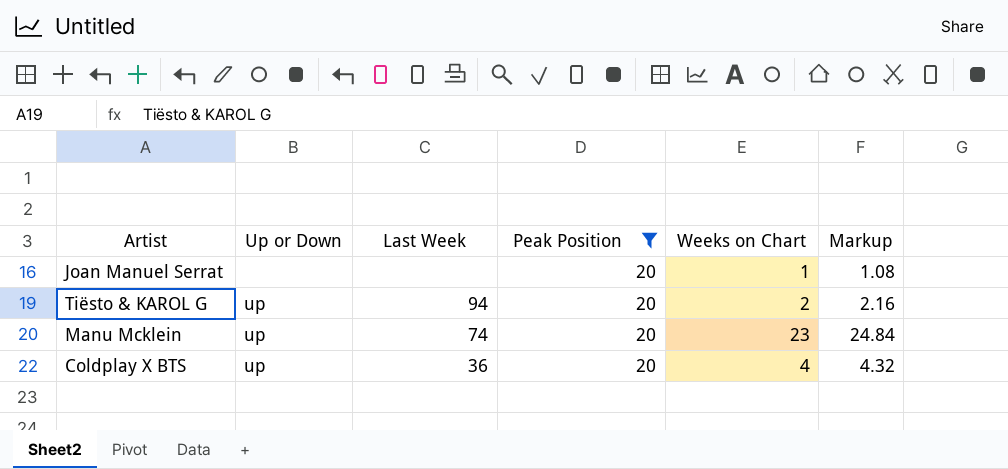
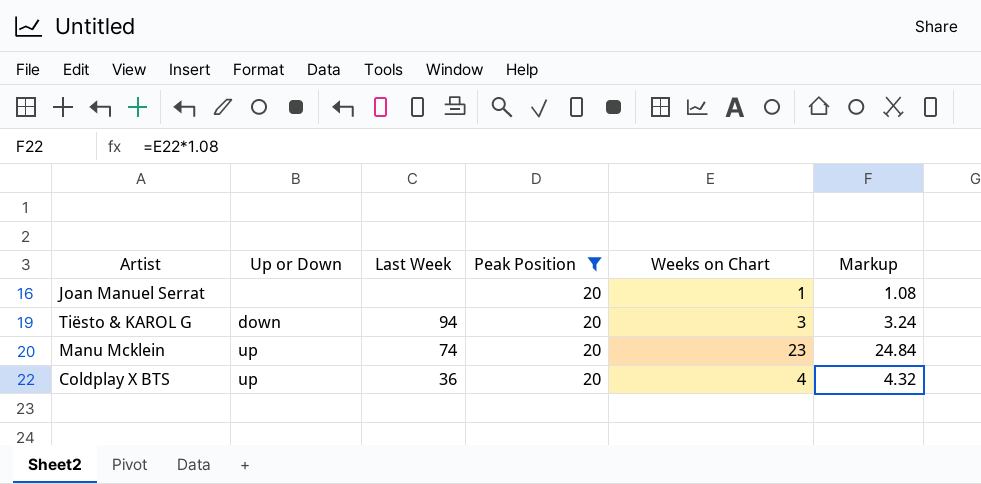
Tiësto & KAROL G | Up or Down: up -> down
Tiësto & KAROL G | Weeks on Chart: 2 -> 3
Tiësto & KAROL G | Markup: 2.16 -> 3.24

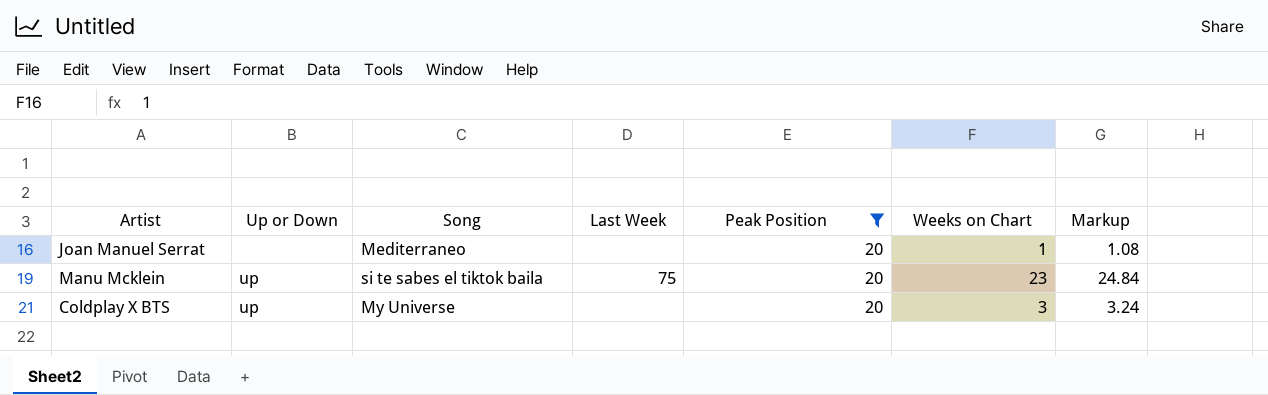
column Song | position: none -> 3
row Tiësto & KAROL G: down | 94 | 20 | 3 | 3.24 -> none
Manu Mcklein | Last Week: 74 -> 75
Coldplay X BTS | Last Week: 36 -> none
Coldplay X BTS | Weeks on Chart: 4 -> 3
Coldplay X BTS | Markup: 4.32 -> 3.24

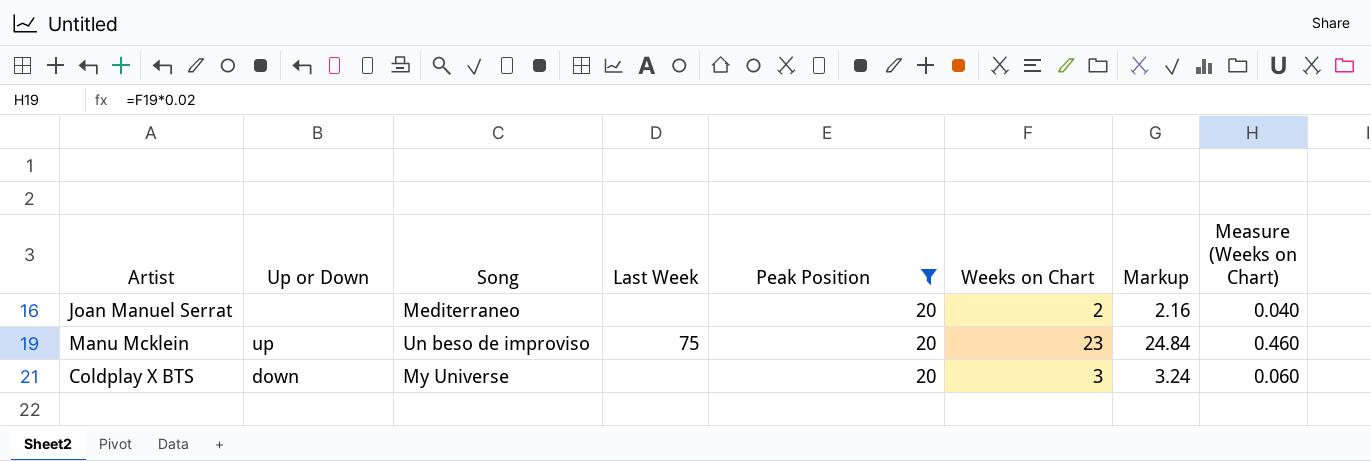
column Measure (Weeks on Chart) | formula: none -> [Weeks on Chart] * 0.02
Joan Manuel Serrat | Weeks on Chart: 1 -> 2
Joan Manuel Serrat | Markup: 1.08 -> 2.16
Manu Mcklein | Song: si te sabes el tiktok baila -> Un beso de improviso
Coldplay X BTS | Up or Down: up -> down

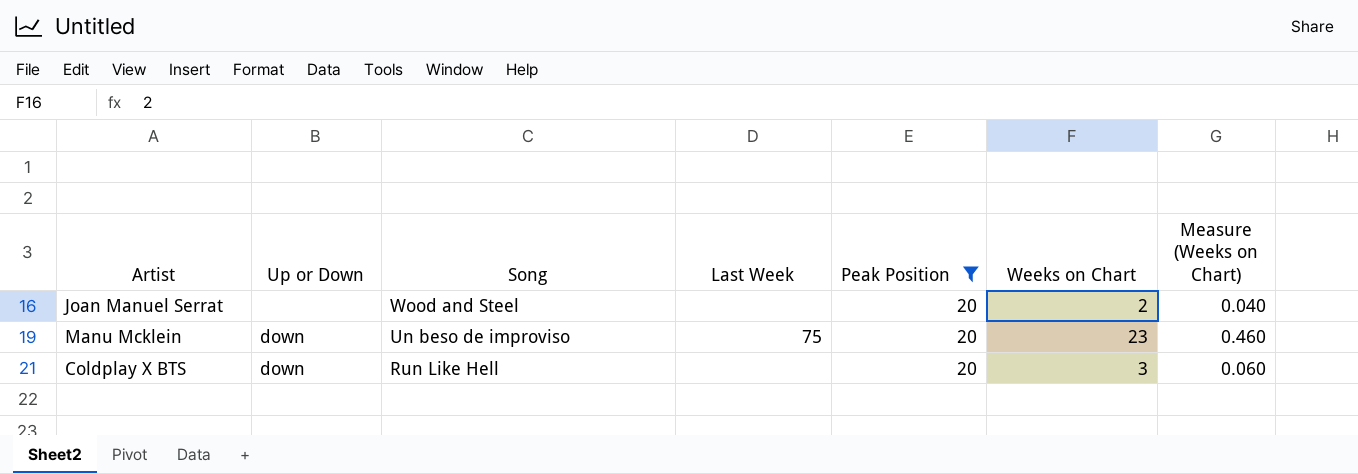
column Markup | formula: [Weeks on Chart] * 1.08 -> none
Joan Manuel Serrat | Song: Mediterraneo -> Wood and Steel
Manu Mcklein | Up or Down: up -> down
Coldplay X BTS | Song: My Universe -> Run Like Hell

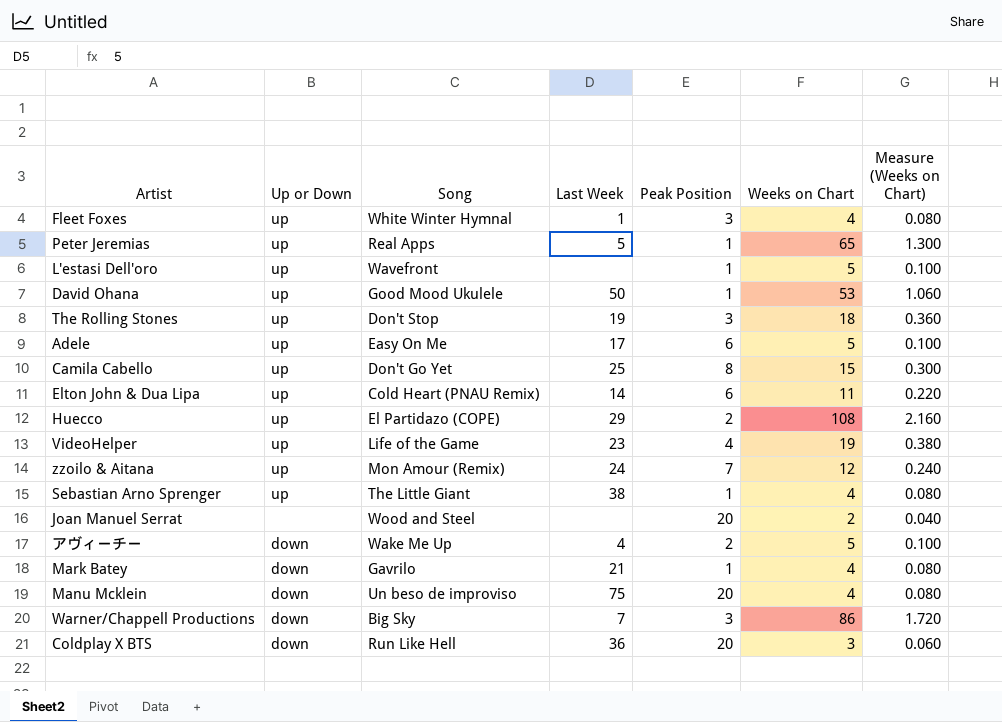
filter: Peak Position = 20 -> none
Manu Mcklein | Weeks on Chart: 23 -> 4
Manu Mcklein | Measure (Weeks on Chart): 0.460 -> 0.080
Coldplay X BTS | Last Week: none -> 36

